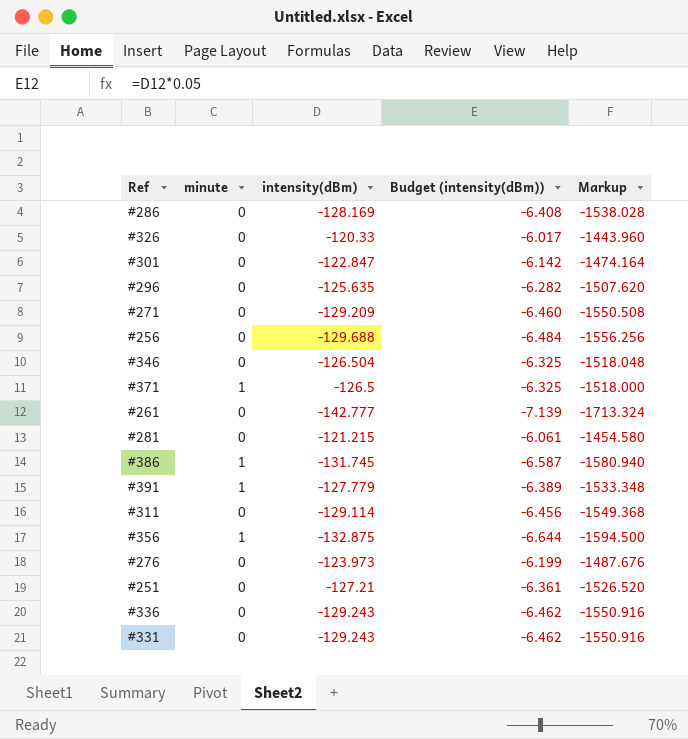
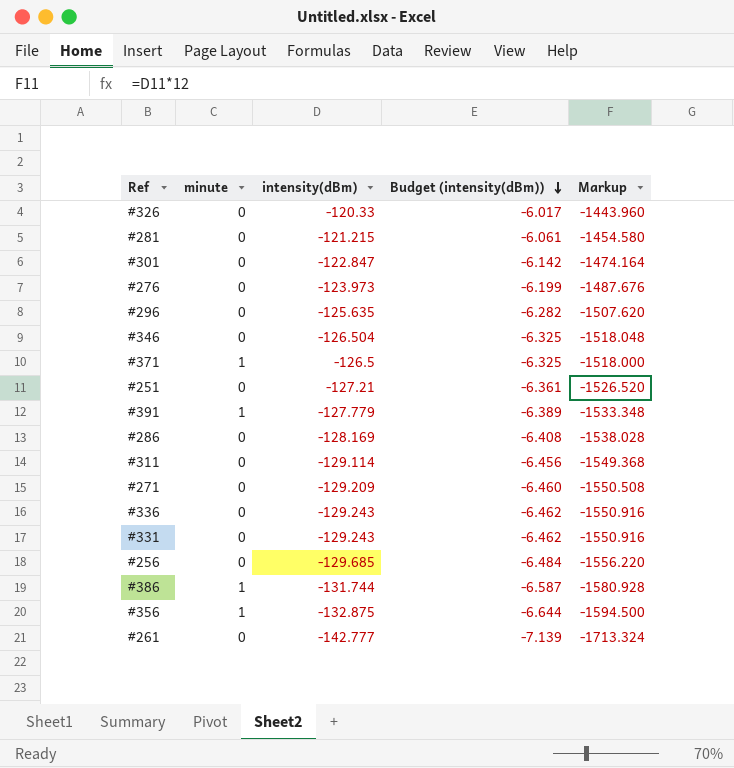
row order: none -> Budget (intensity(dBm)) descending
#256 | intensity(dBm): -129.688 -> -129.685
#256 | Markup: -1556.256 -> -1556.220
#386 | intensity(dBm): -131.745 -> -131.744
#386 | Markup: -1580.940 -> -1580.928

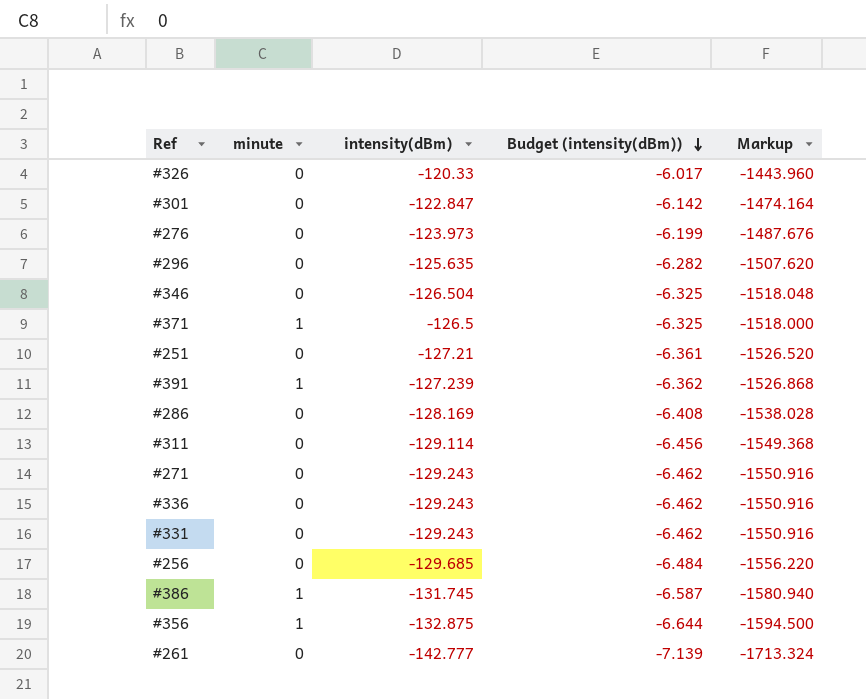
row #281: 0 | -121.215 | -6.061 | -1454.580 -> none
#391 | intensity(dBm): -127.779 -> -127.239
#391 | Budget (intensity(dBm)): -6.389 -> -6.362
#391 | Markup: -1533.348 -> -1526.868
#271 | intensity(dBm): -129.209 -> -129.243
#271 | Budget (intensity(dBm)): -6.460 -> -6.462
#271 | Markup: -1550.508 -> -1550.916
#386 | intensity(dBm): -131.744 -> -131.745
#386 | Markup: -1580.928 -> -1580.940

